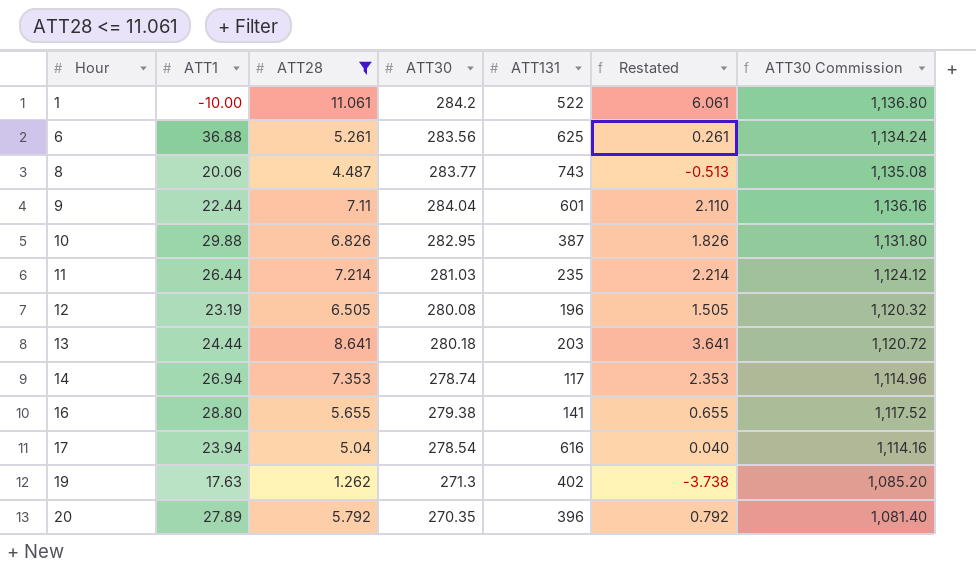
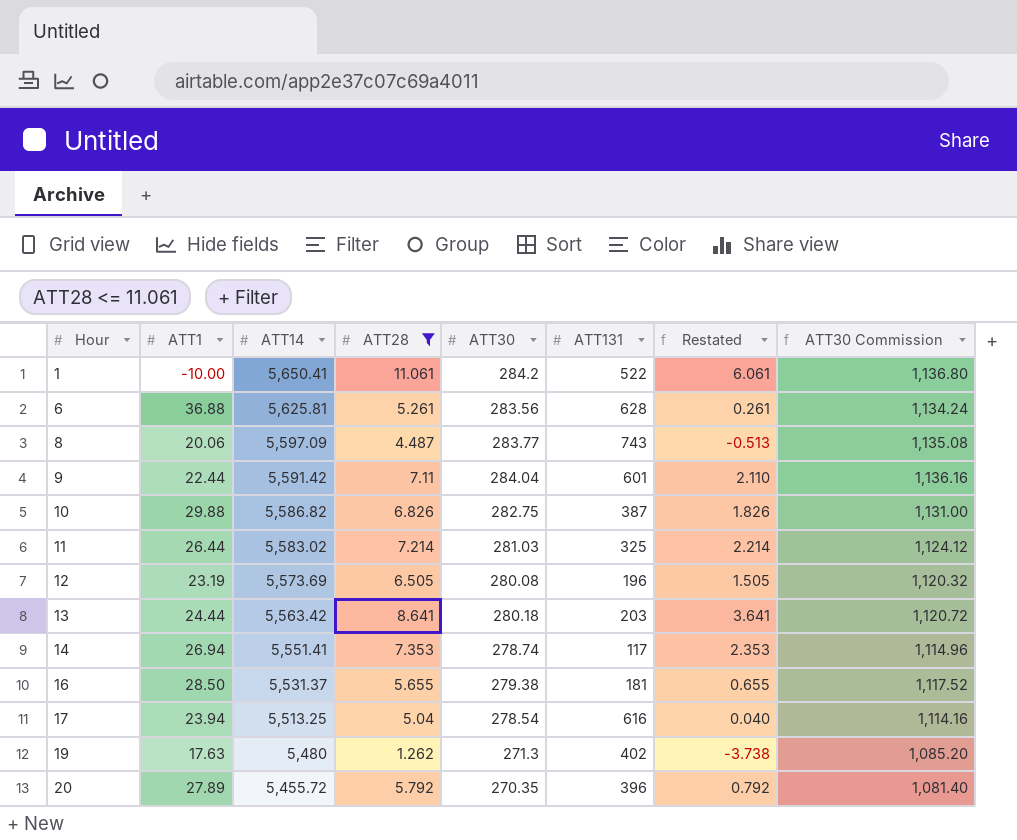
column ATT14 | position: none -> 3
6 | ATT131: 625 -> 628
10 | ATT30: 282.95 -> 282.75
10 | ATT30 Commission: 1,131.80 -> 1,131.00
11 | ATT131: 235 -> 325
16 | ATT1: 28.80 -> 28.50
16 | ATT131: 141 -> 181

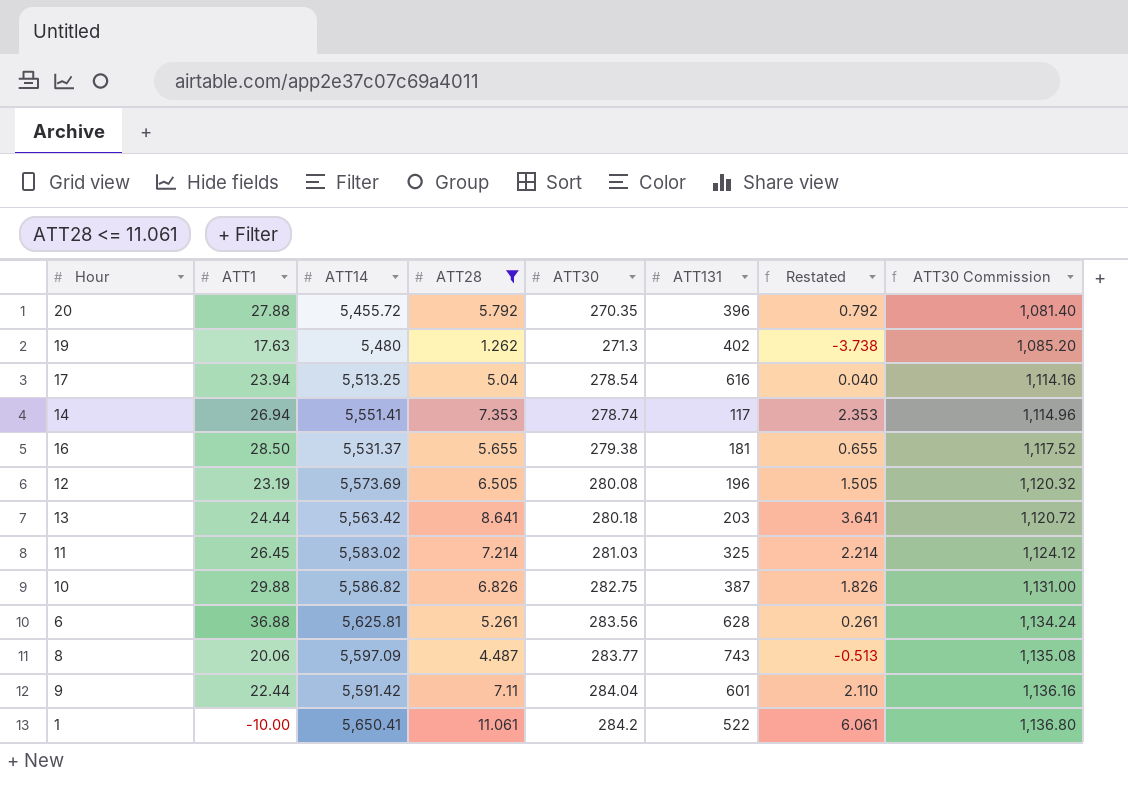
row order: Hour ascending -> ATT30 ascending
20 | ATT1: 27.89 -> 27.88
11 | ATT1: 26.44 -> 26.45

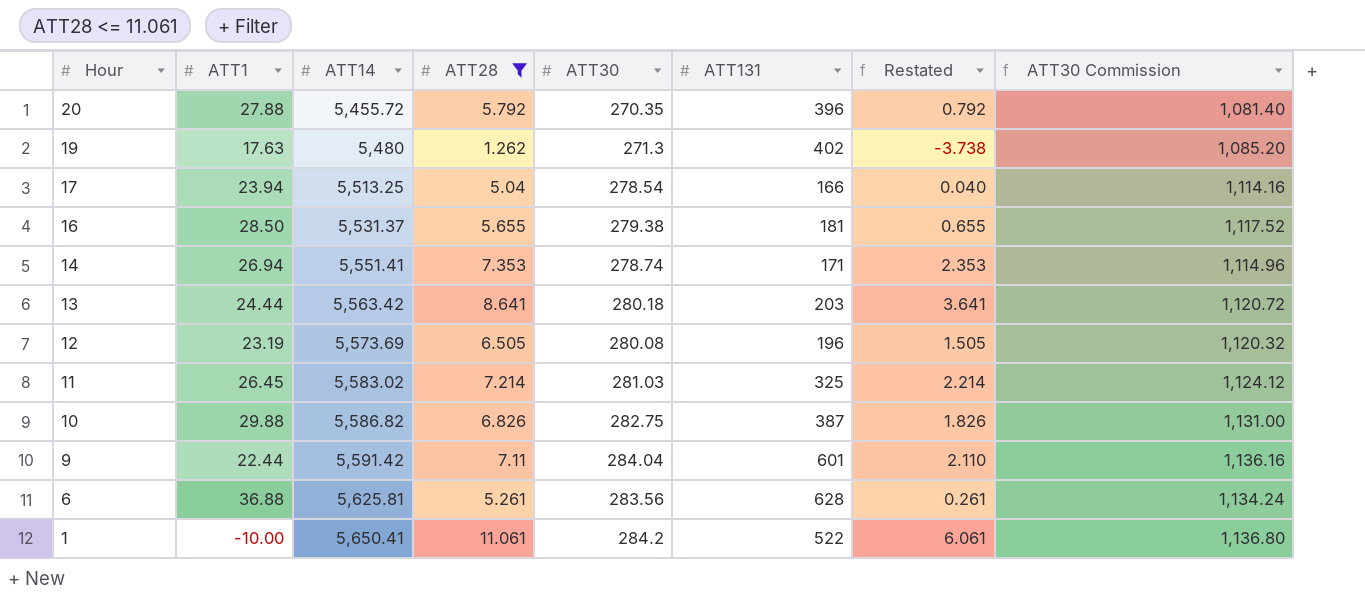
row order: ATT30 ascending -> Hour descending
row 8: 20.06 | 5,597.09 | 4.487 | 283.77 | 743 | -0.513 | 1,135.08 -> none
17 | ATT131: 616 -> 166
14 | ATT131: 117 -> 171

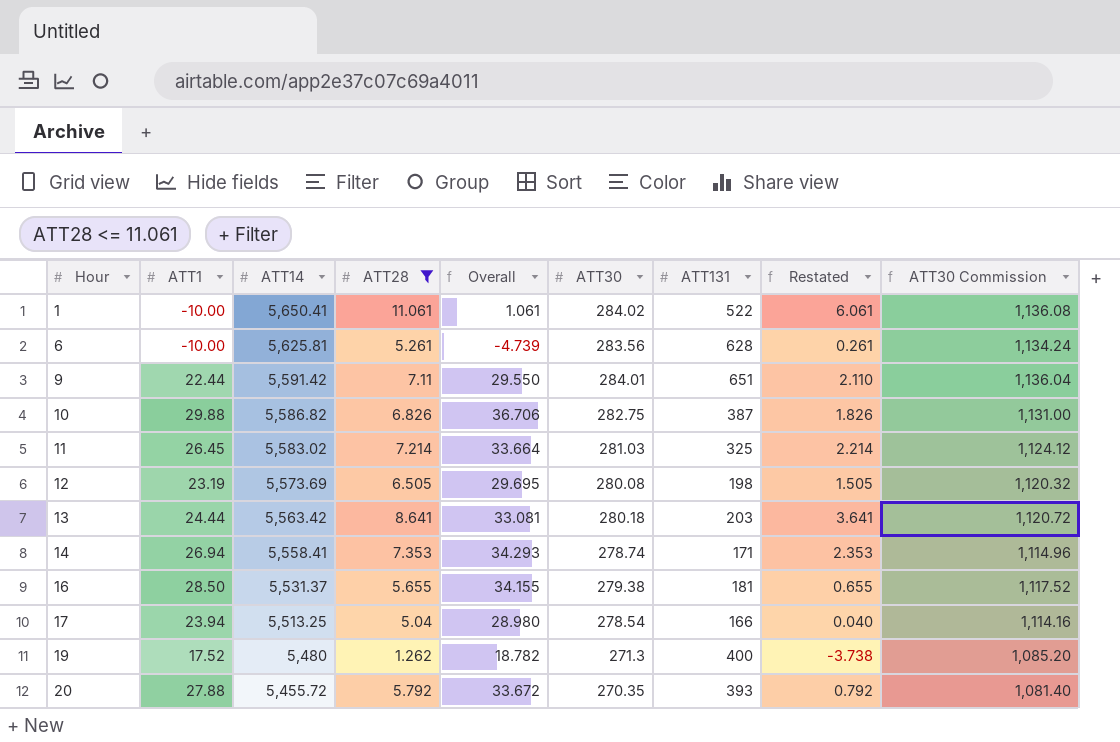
row order: Hour descending -> Hour ascending
column Overall | formula: none -> [ATT1] + [ATT28]
1 | ATT30: 284.2 -> 284.02
1 | ATT30 Commission: 1,136.80 -> 1,136.08
6 | ATT1: 36.88 -> -10.00
9 | ATT30: 284.04 -> 284.01
9 | ATT131: 601 -> 651
9 | ATT30 Commission: 1,136.16 -> 1,136.04
12 | ATT131: 196 -> 198
14 | ATT14: 5,551.41 -> 5,558.41
19 | ATT1: 17.63 -> 17.52
19 | ATT131: 402 -> 400
20 | ATT131: 396 -> 393

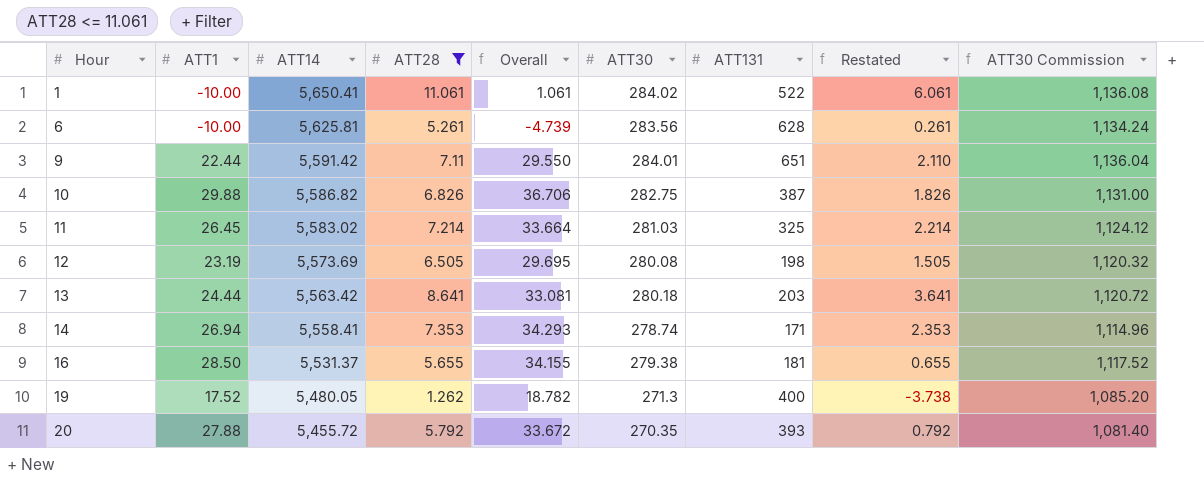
row 17: 23.94 | 5,513.25 | 5.04 | 28.980 | 278.54 | 166 | 0.040 | 1,114.16 -> none
19 | ATT14: 5,480 -> 5,480.05

